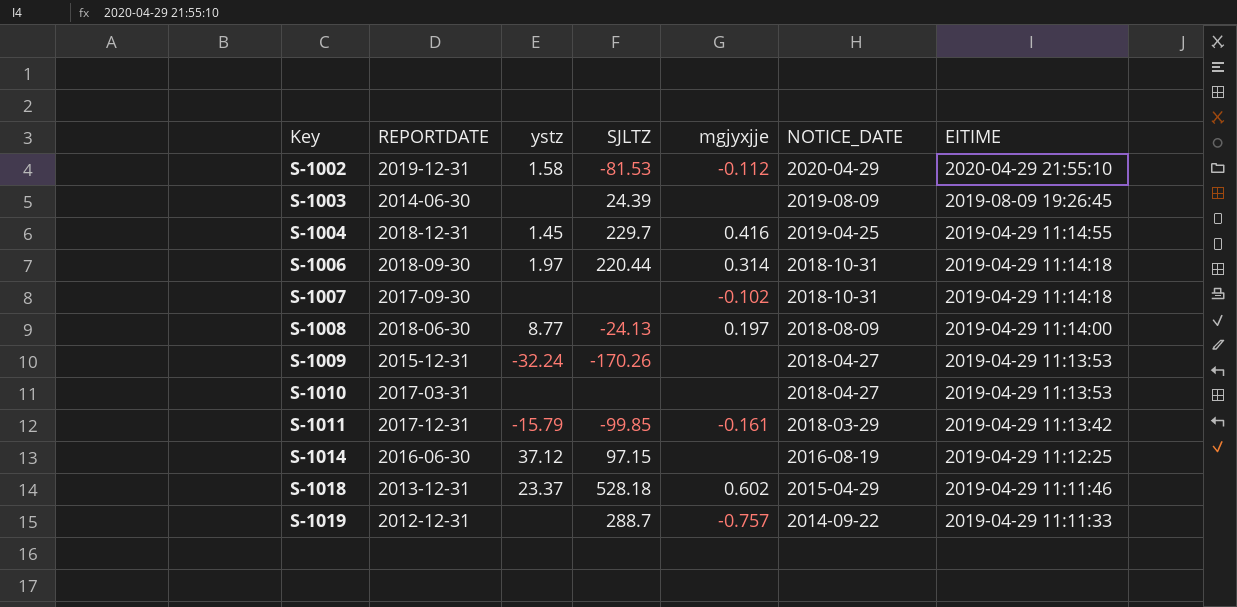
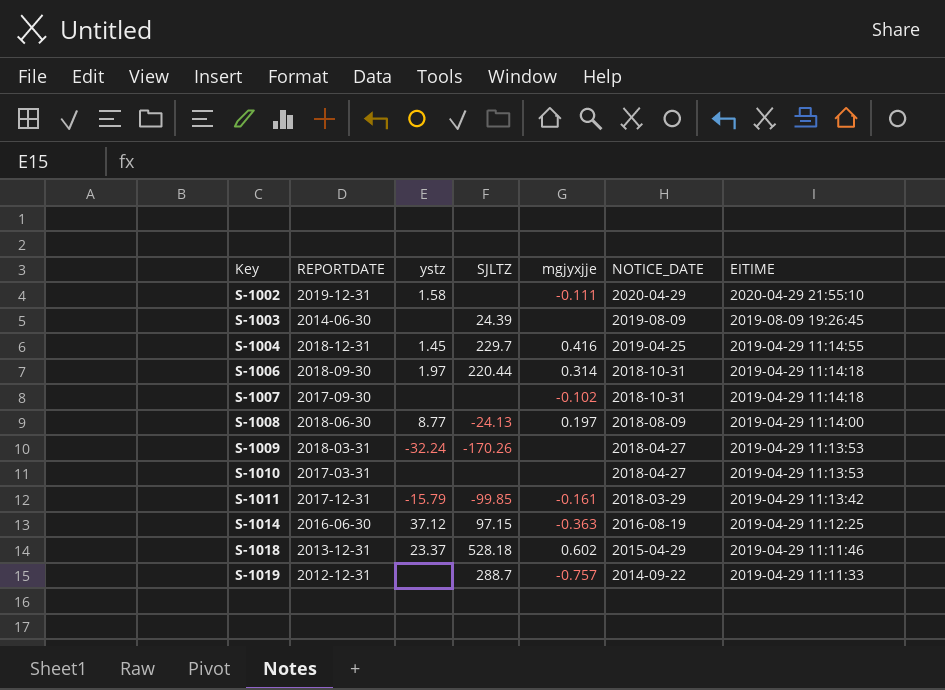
S-1002 | SJLTZ: -81.53 -> none
S-1002 | mgjyxjje: -0.112 -> -0.111
S-1009 | REPORTDATE: 2015-12-31 -> 2018-03-31
S-1014 | mgjyxjje: none -> -0.363

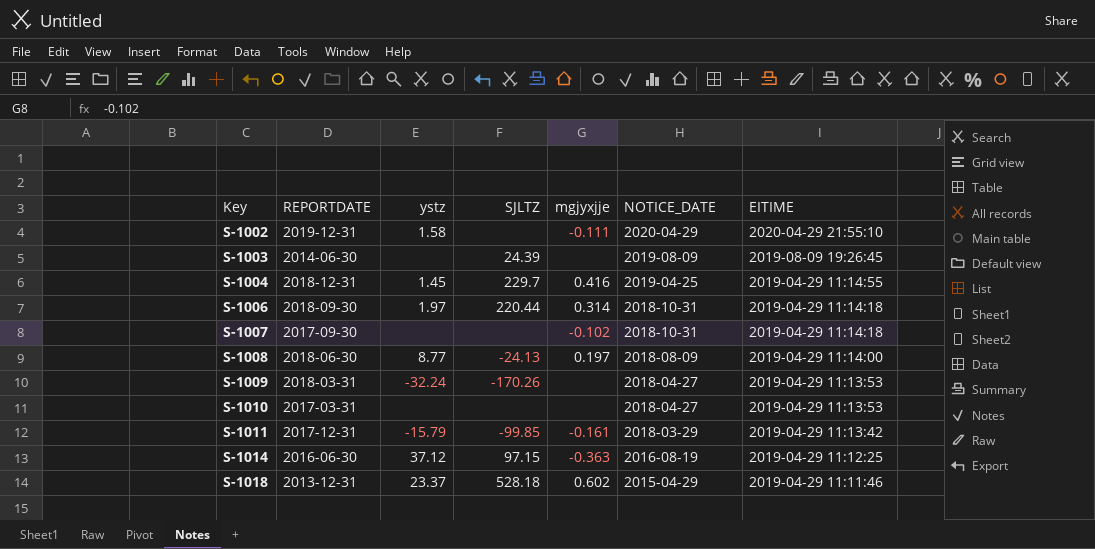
row S-1019: 2012-12-31 | none | 288.7 | -0.757 | 2014-09-22 | 2019-04-29 11:11:33 -> none

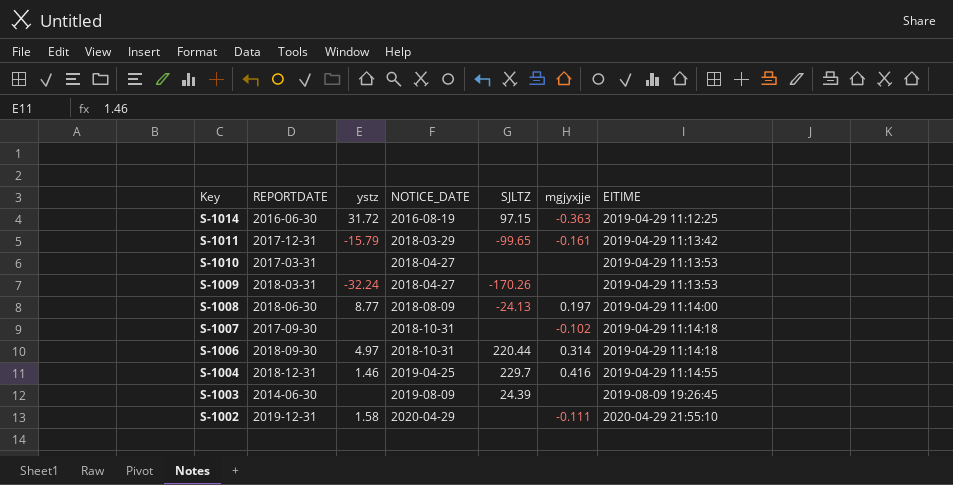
row order: Key ascending -> Key descending
column NOTICE_DATE | position: 6 -> 4
row S-1018: 2013-12-31 | 23.37 | 528.18 | 0.602 | 2015-04-29 | 2019-04-29 11:11:46 -> none
S-1014 | ystz: 37.12 -> 31.72
S-1011 | SJLTZ: -99.85 -> -99.65
S-1006 | ystz: 1.97 -> 4.97
S-1004 | ystz: 1.45 -> 1.46

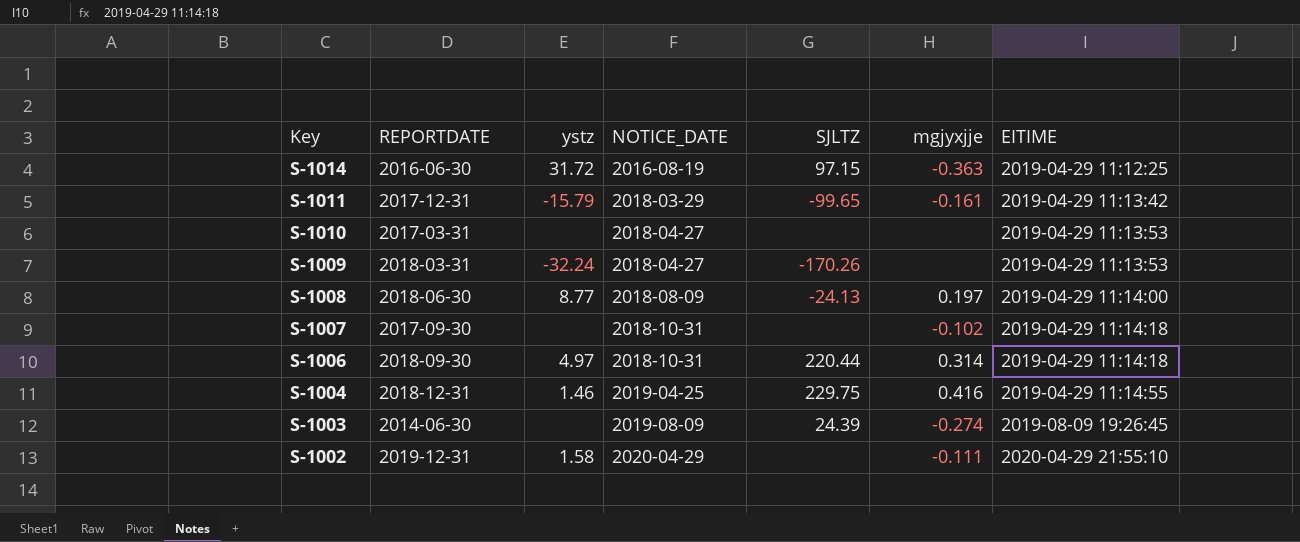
S-1004 | SJLTZ: 229.7 -> 229.75
S-1003 | mgjyxjje: none -> -0.274

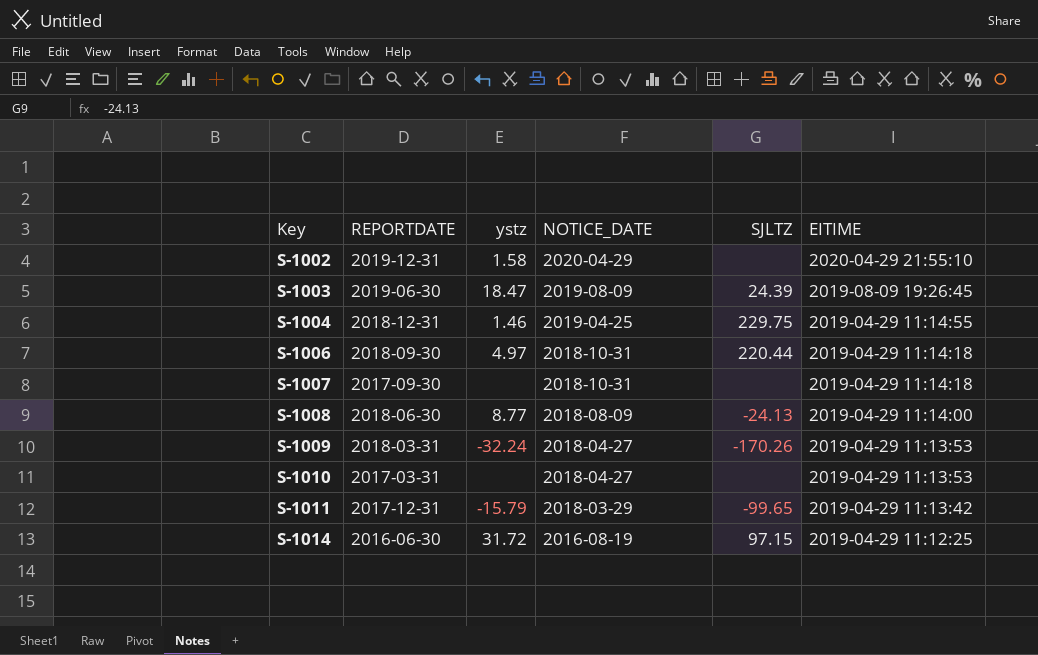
row order: Key descending -> Key ascending
column mgjyxjje | position: 6 -> none
S-1003 | REPORTDATE: 2014-06-30 -> 2019-06-30
S-1003 | ystz: none -> 18.47

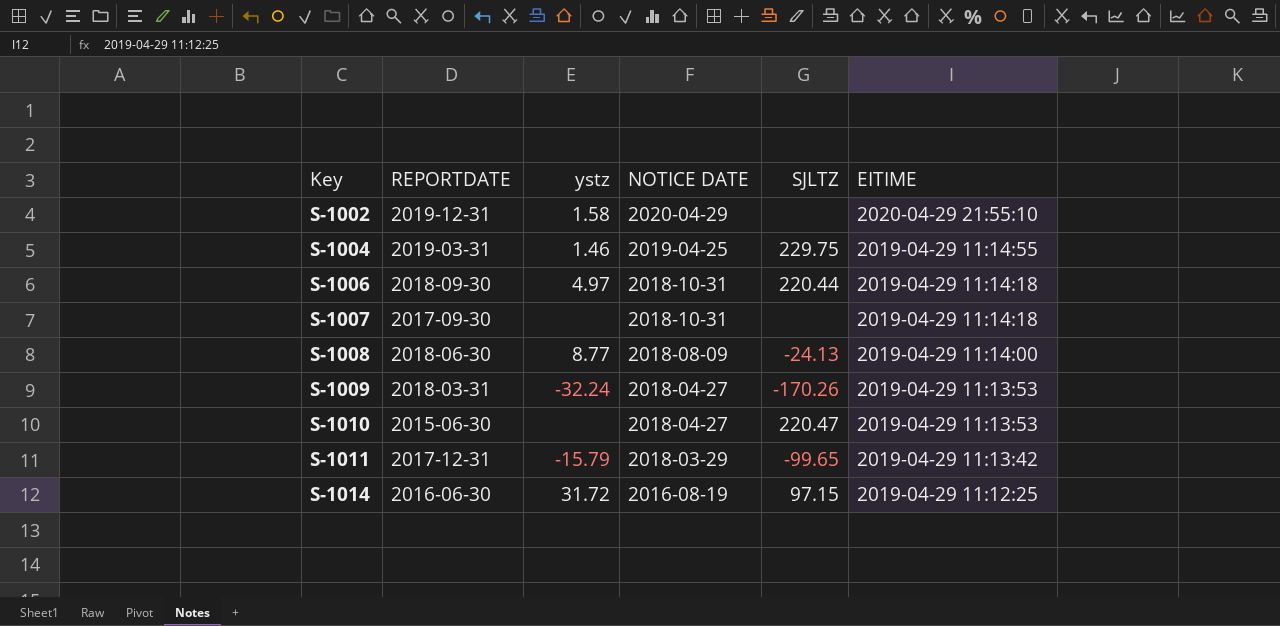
column name: NOTICE_DATE -> NOTICE DATE
row S-1003: 2019-06-30 | 18.47 | 2019-08-09 | 24.39 | 2019-08-09 19:26:45 -> none
S-1004 | REPORTDATE: 2018-12-31 -> 2019-03-31
S-1010 | REPORTDATE: 2017-03-31 -> 2015-06-30
S-1010 | SJLTZ: none -> 220.47

